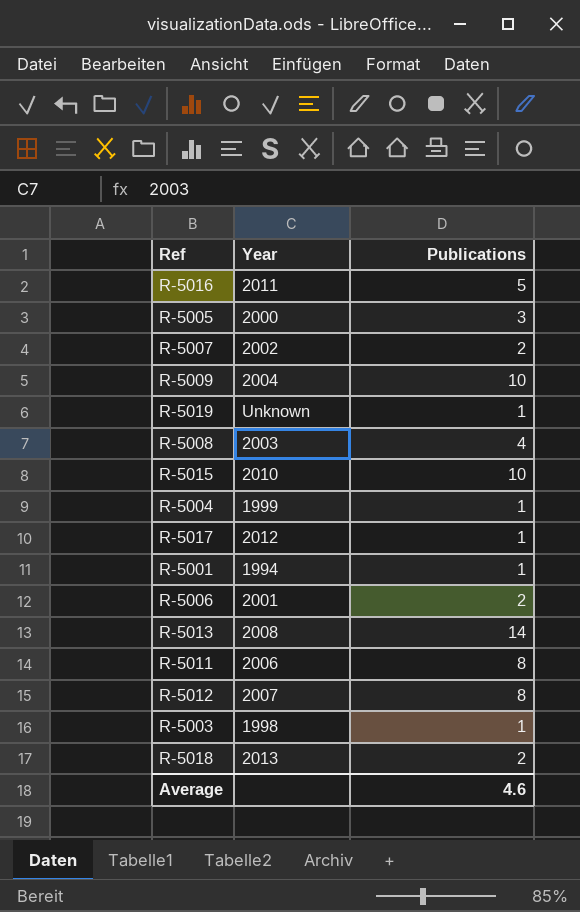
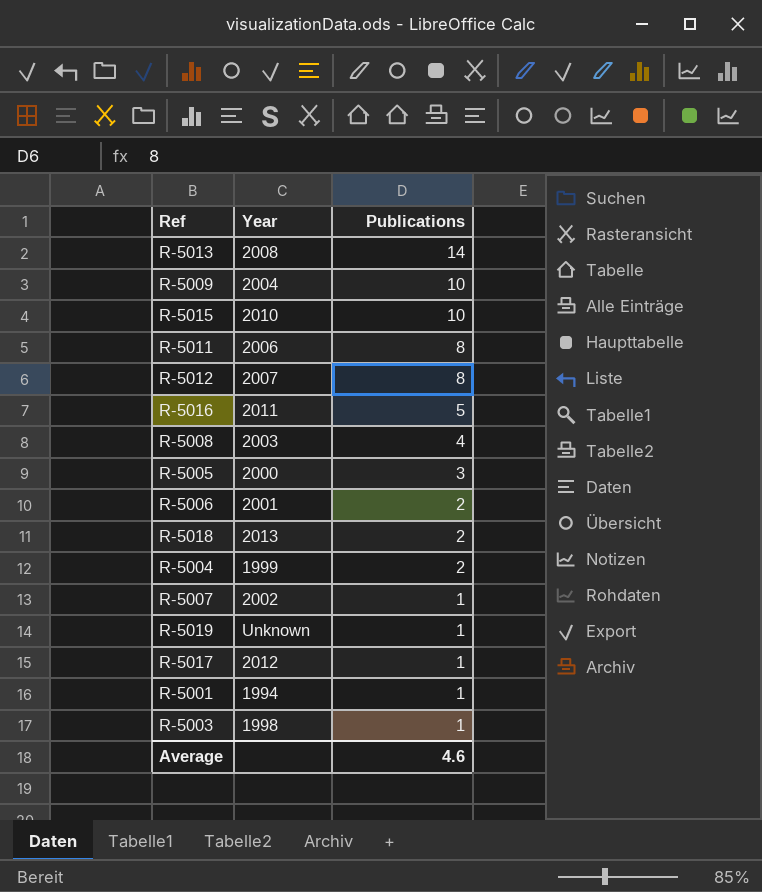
row order: none -> Publications descending
R-5004 | Publications: 1 -> 2
R-5007 | Publications: 2 -> 1

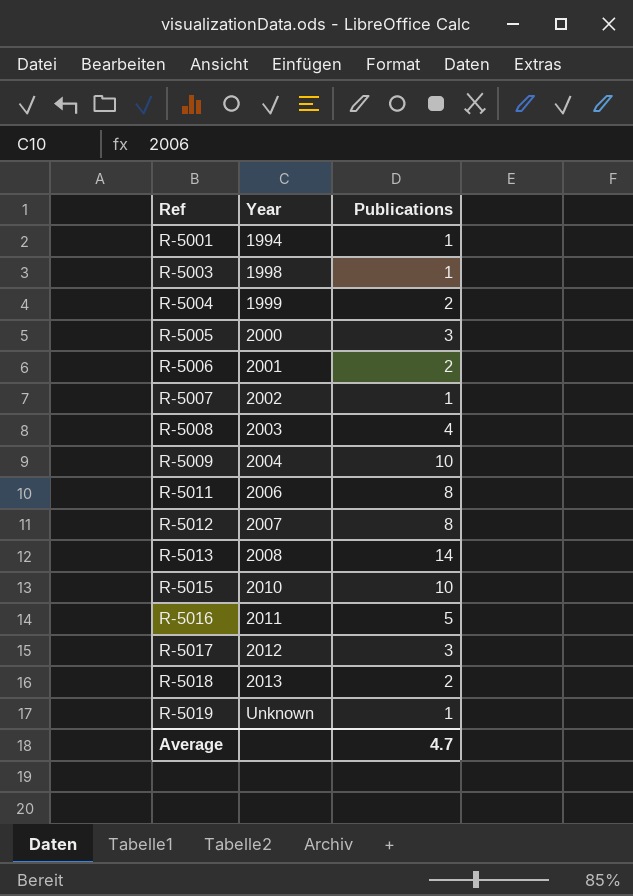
row order: Publications descending -> Ref ascending
R-5017 | Publications: 1 -> 3
Average | Publications: 4.6 -> 4.7

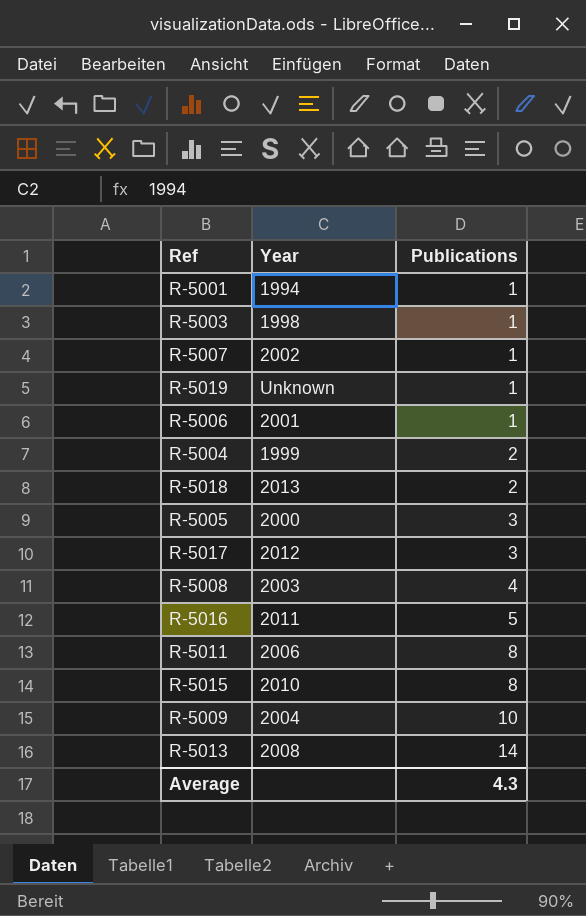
row order: Ref ascending -> Publications ascending
row R-5012: 2007 | 8 -> none
R-5006 | Publications: 2 -> 1
R-5015 | Publications: 10 -> 8
Average | Publications: 4.7 -> 4.3

